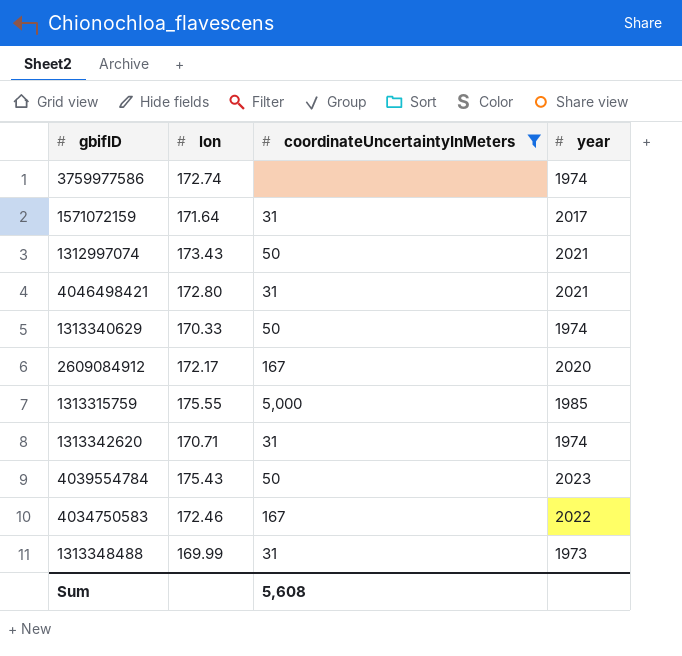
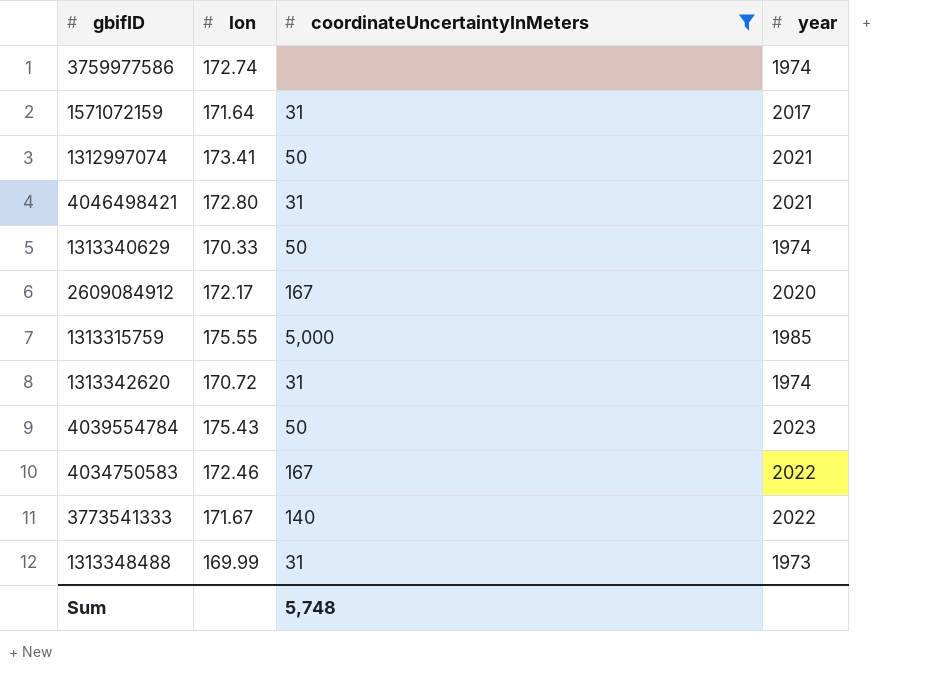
1312997074 | lon: 173.43 -> 173.41
1313342620 | lon: 170.71 -> 170.72
row 3773541333: none -> 171.67 | 140 | 2022
Sum | coordinateUncertaintyInMeters: 5,608 -> 5,748

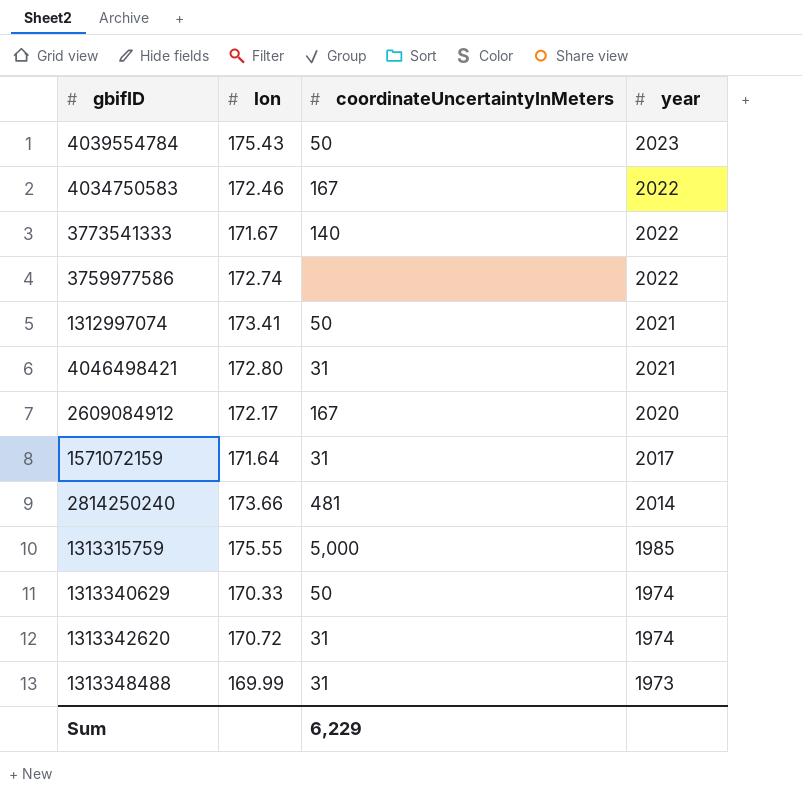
filter: coordinateUncertaintyInMeters != 481 -> none
row order: none -> year descending
3759977586 | year: 1974 -> 2022
Sum | coordinateUncertaintyInMeters: 5,748 -> 6,229

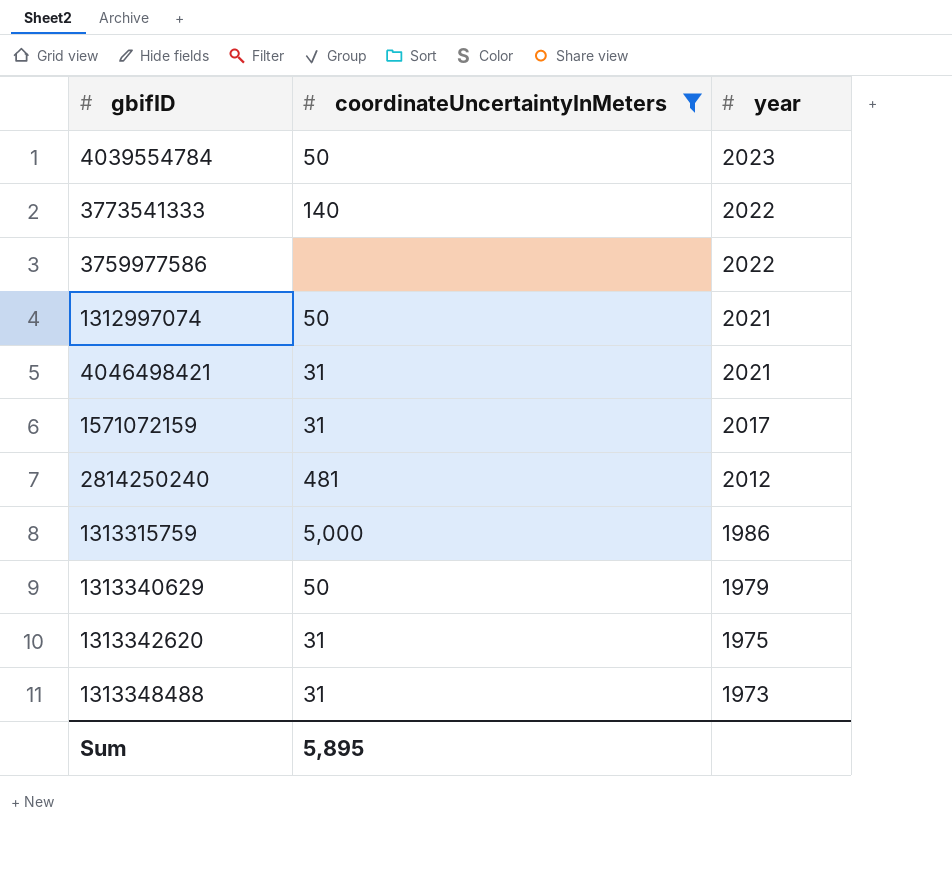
filter: none -> coordinateUncertaintyInMeters != 167
column lon | position: 2 -> none
2814250240 | year: 2014 -> 2012
1313315759 | year: 1985 -> 1986
1313340629 | year: 1974 -> 1979
1313342620 | year: 1974 -> 1975
Sum | coordinateUncertaintyInMeters: 6,229 -> 5,895

